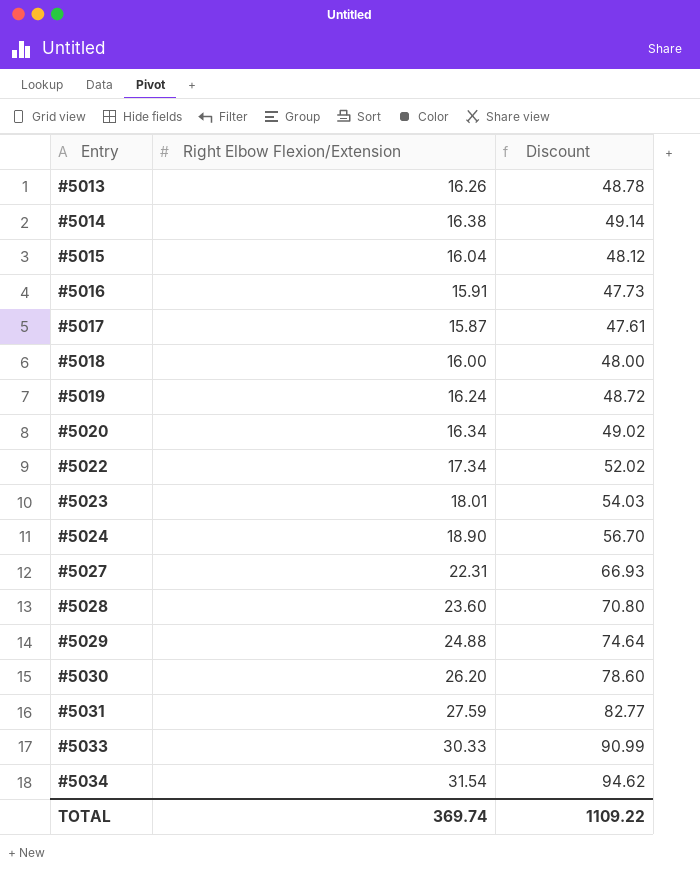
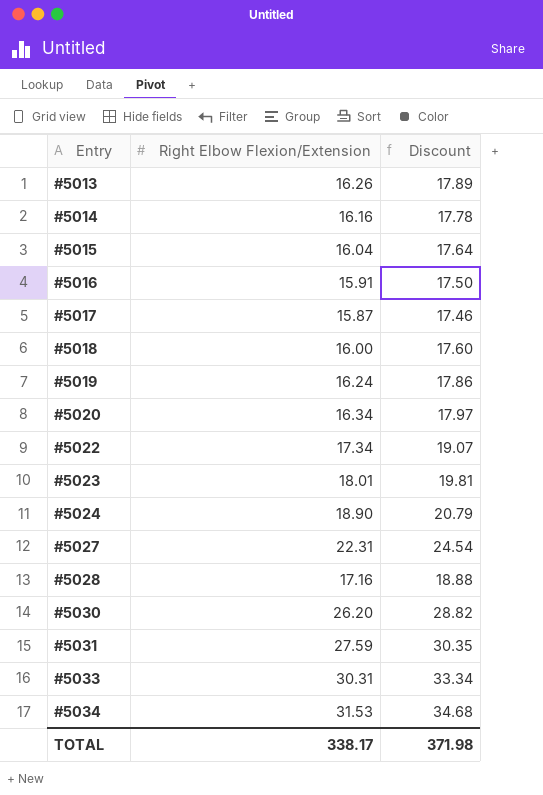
column Discount | formula: [Right Elbow Flexion/Extension] * 3 -> [Right Elbow Flexion/Extension] * 1.1
row #5029: 24.88 | 74.64 -> none
#5014 | Right Elbow Flexion/Extension: 16.38 -> 16.16
#5028 | Right Elbow Flexion/Extension: 23.60 -> 17.16
#5033 | Right Elbow Flexion/Extension: 30.33 -> 30.31
#5034 | Right Elbow Flexion/Extension: 31.54 -> 31.53
TOTAL | Right Elbow Flexion/Extension: 369.74 -> 338.17
TOTAL | Discount: 1109.22 -> 371.98

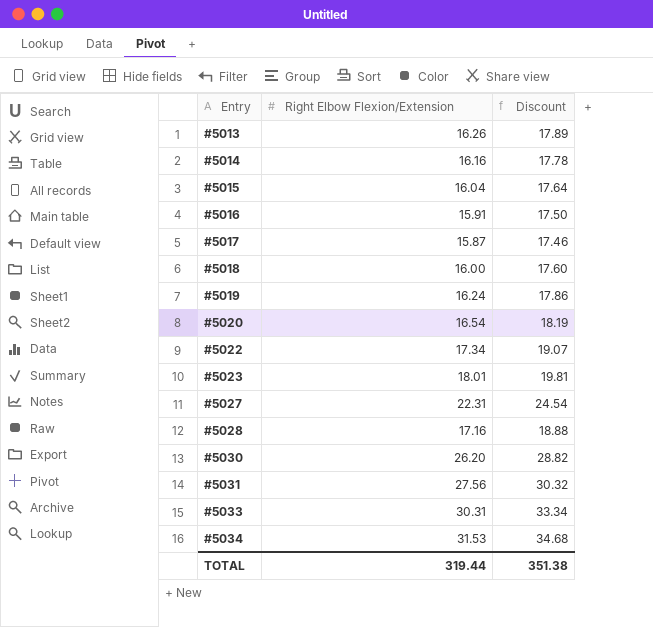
row #5024: 18.90 | 20.79 -> none
#5020 | Right Elbow Flexion/Extension: 16.34 -> 16.54
#5020 | Discount: 17.97 -> 18.19
#5031 | Right Elbow Flexion/Extension: 27.59 -> 27.56
#5031 | Discount: 30.35 -> 30.32
TOTAL | Right Elbow Flexion/Extension: 338.17 -> 319.44
TOTAL | Discount: 371.98 -> 351.38

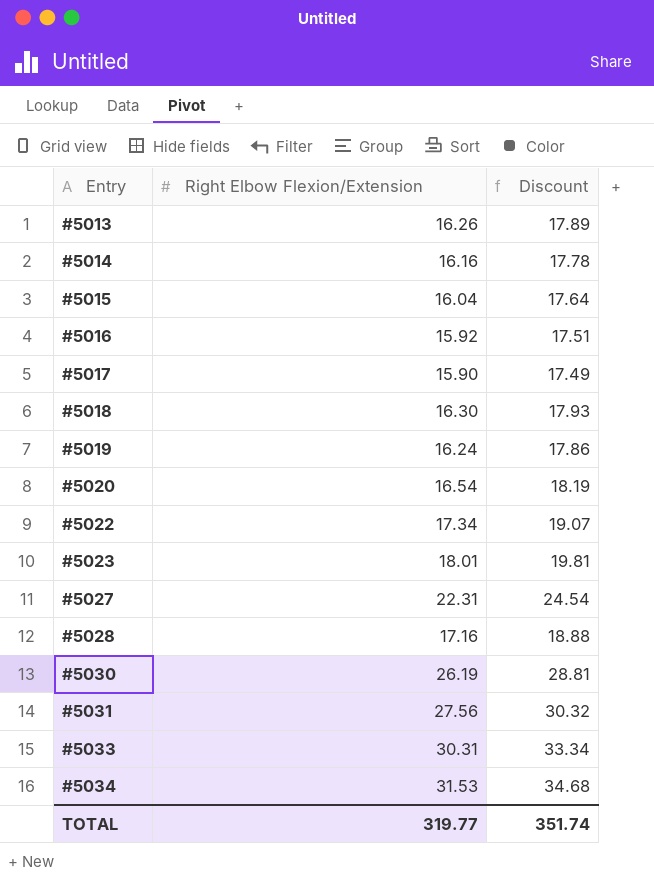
#5016 | Right Elbow Flexion/Extension: 15.91 -> 15.92
#5016 | Discount: 17.50 -> 17.51
#5017 | Right Elbow Flexion/Extension: 15.87 -> 15.90
#5017 | Discount: 17.46 -> 17.49
#5018 | Right Elbow Flexion/Extension: 16.00 -> 16.30
#5018 | Discount: 17.60 -> 17.93
#5030 | Right Elbow Flexion/Extension: 26.20 -> 26.19
#5030 | Discount: 28.82 -> 28.81
TOTAL | Right Elbow Flexion/Extension: 319.44 -> 319.77
TOTAL | Discount: 351.38 -> 351.74

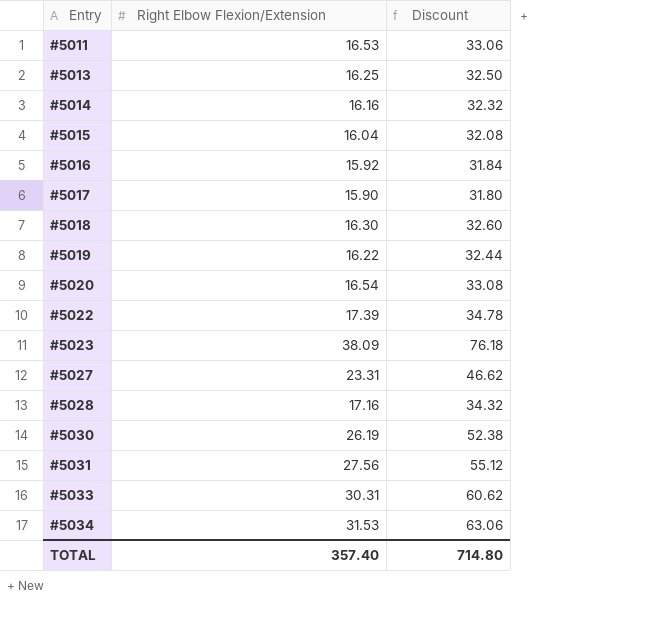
column Discount | formula: [Right Elbow Flexion/Extension] * 1.1 -> [Right Elbow Flexion/Extension] * 2
row #5011: none -> 16.53 | 33.06
#5013 | Right Elbow Flexion/Extension: 16.26 -> 16.25
#5019 | Right Elbow Flexion/Extension: 16.24 -> 16.22
#5022 | Right Elbow Flexion/Extension: 17.34 -> 17.39
#5023 | Right Elbow Flexion/Extension: 18.01 -> 38.09
#5027 | Right Elbow Flexion/Extension: 22.31 -> 23.31
TOTAL | Right Elbow Flexion/Extension: 319.77 -> 357.40
TOTAL | Discount: 351.74 -> 714.80

